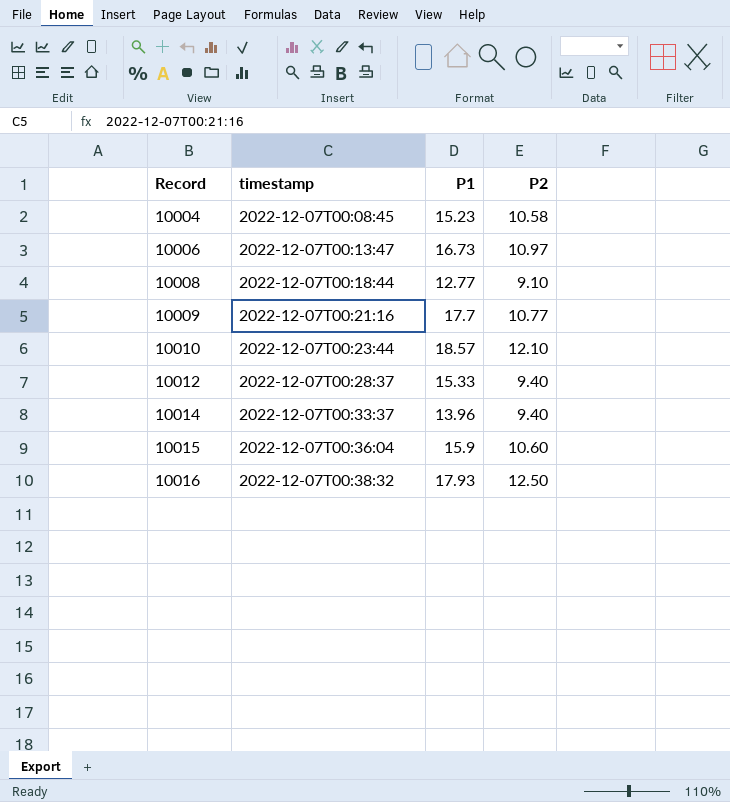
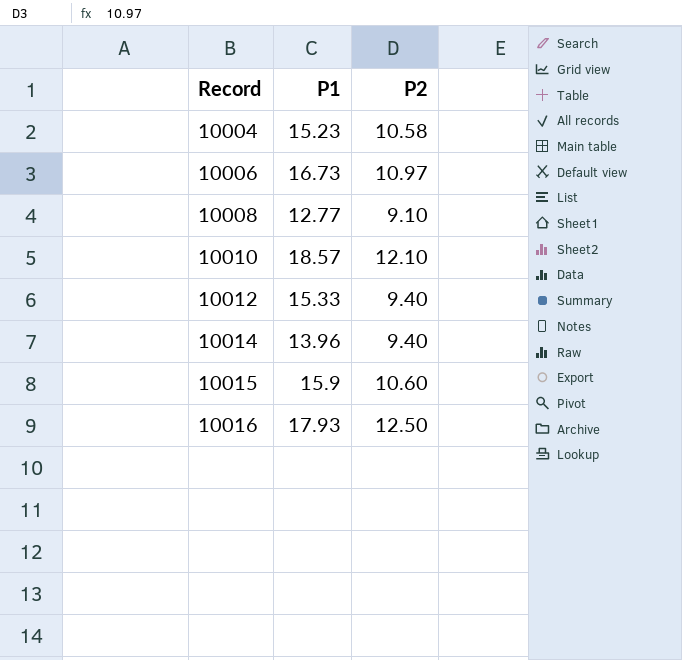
column timestamp | position: 2 -> none
row 10009: 2022-12-07T00:21:16 | 17.7 | 10.77 -> none

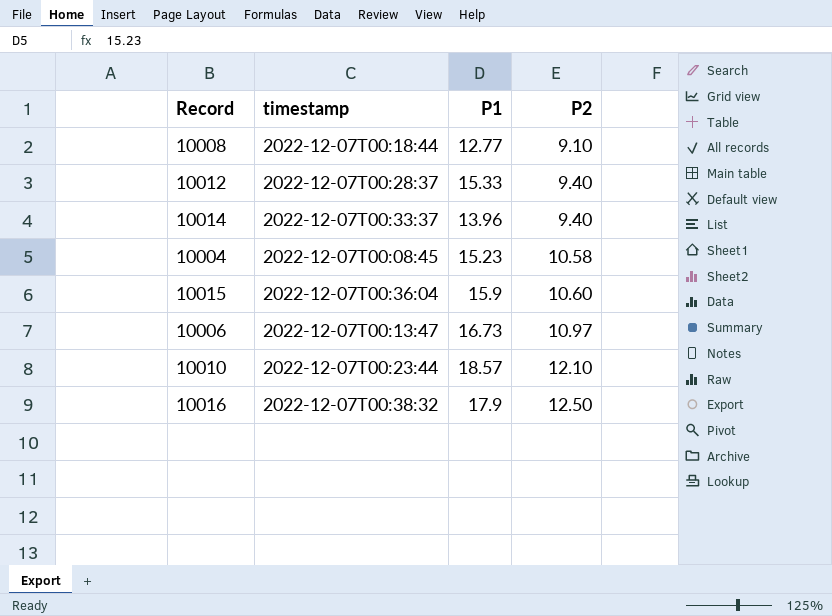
row order: Record ascending -> P2 ascending
column timestamp | position: none -> 2
10016 | P1: 17.93 -> 17.9

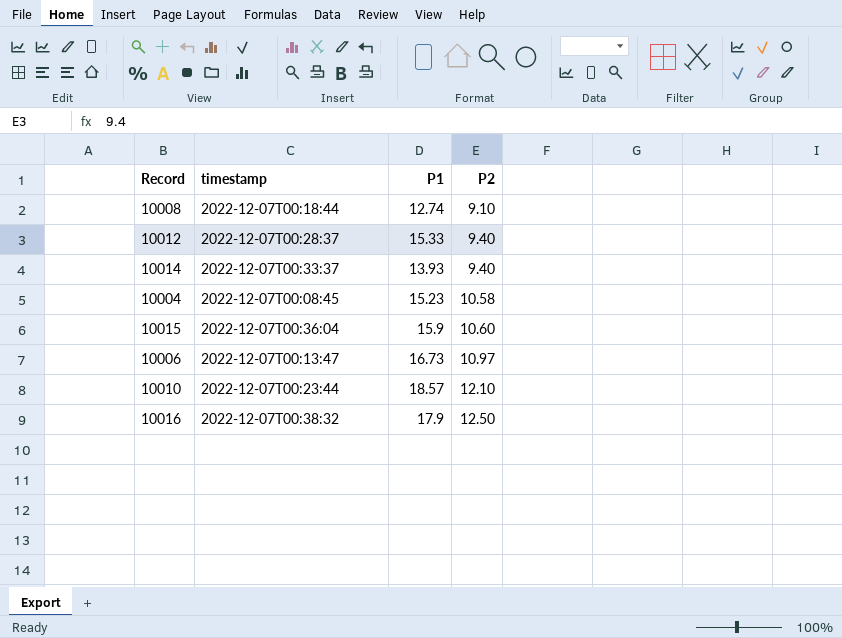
10008 | P1: 12.77 -> 12.74
10014 | P1: 13.96 -> 13.93

